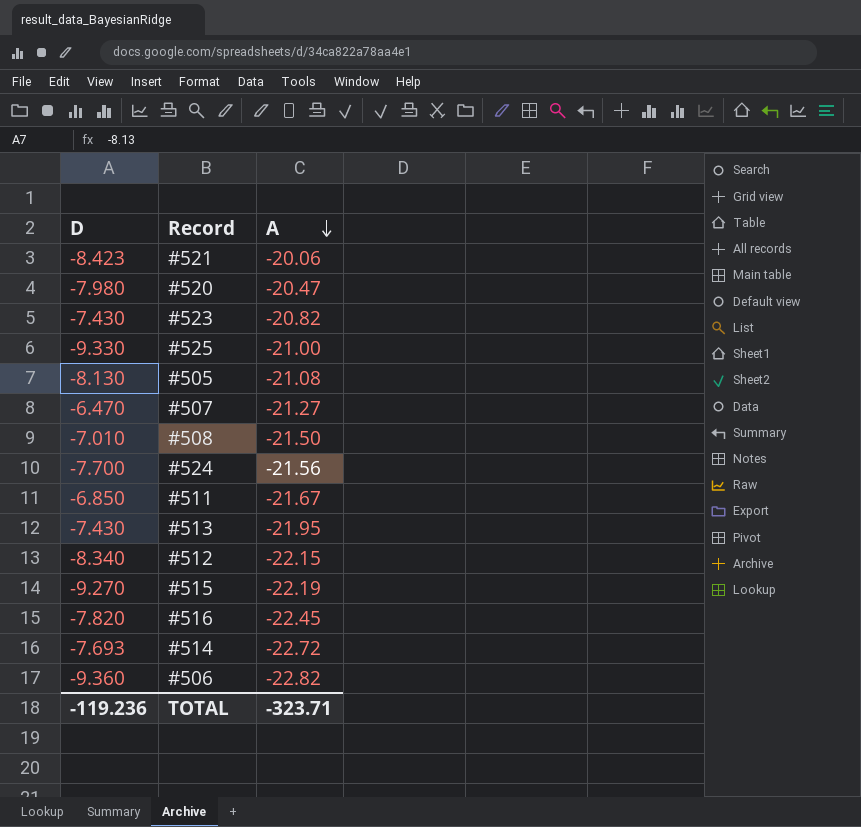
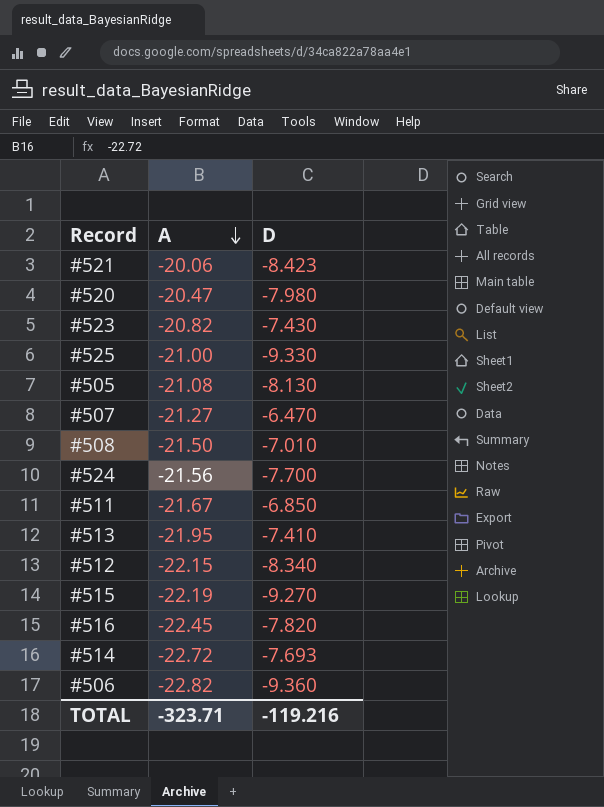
column D | position: 1 -> 3
#513 | D: -7.430 -> -7.410
TOTAL | D: -119.236 -> -119.216

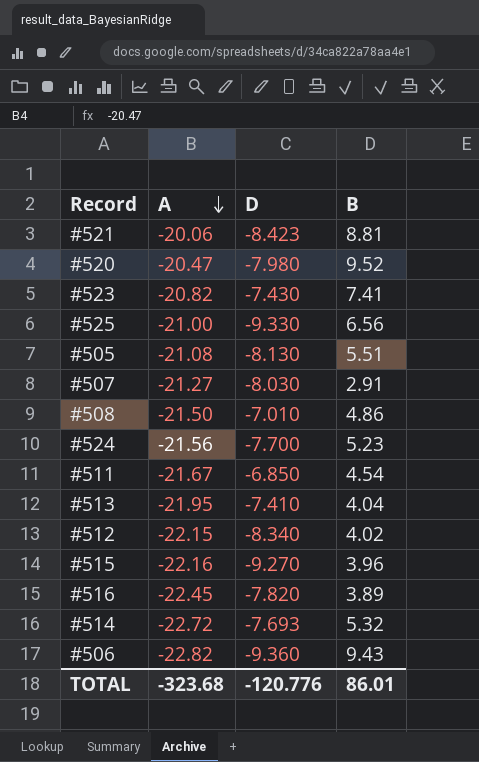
column B | position: none -> 4
#507 | D: -6.470 -> -8.030
#515 | A: -22.19 -> -22.16
TOTAL | A: -323.71 -> -323.68
TOTAL | D: -119.216 -> -120.776

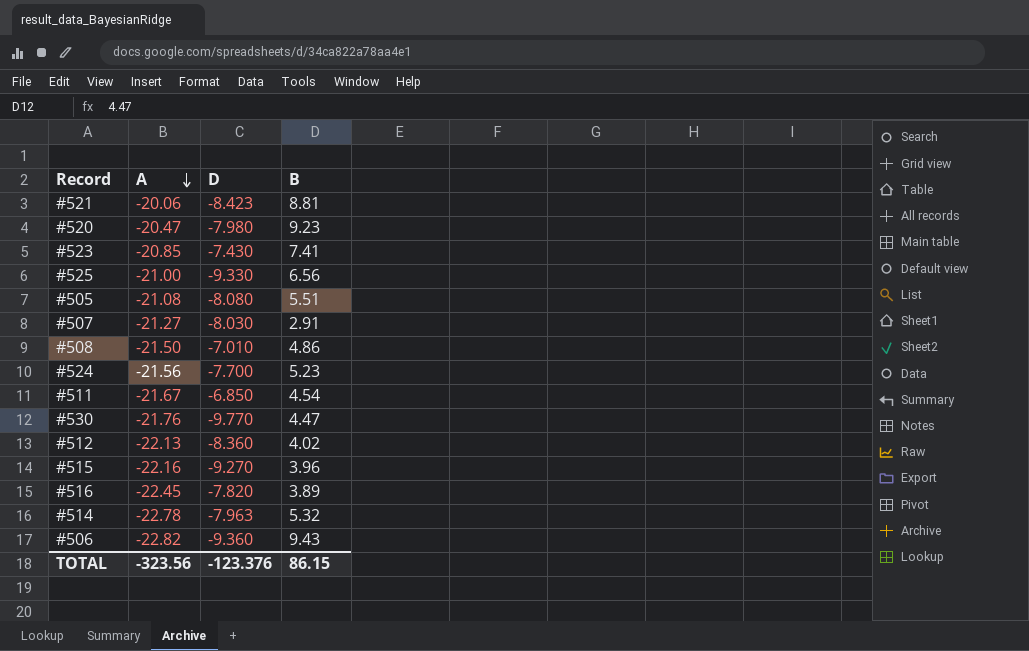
row #513: -21.95 | -7.410 | 4.04 -> none
#520 | B: 9.52 -> 9.23
#523 | A: -20.82 -> -20.85
#505 | D: -8.130 -> -8.080
row #530: none -> -21.76 | -9.770 | 4.47
#512 | A: -22.15 -> -22.13
#512 | D: -8.340 -> -8.360
#514 | A: -22.72 -> -22.78
#514 | D: -7.693 -> -7.963
TOTAL | A: -323.68 -> -323.56
TOTAL | D: -120.776 -> -123.376
TOTAL | B: 86.01 -> 86.15

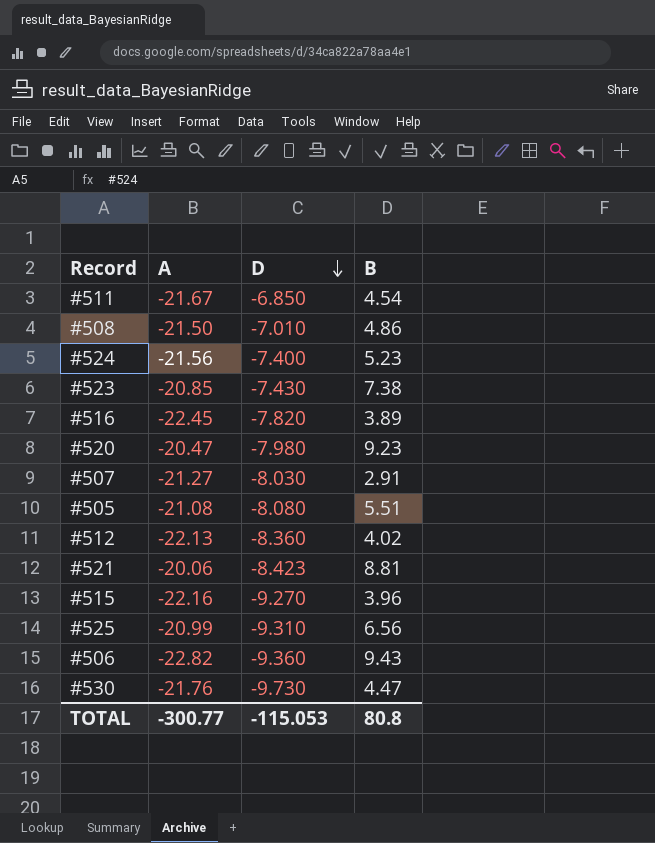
row order: A descending -> D descending
row #514: -22.78 | -7.963 | 5.32 -> none
#524 | D: -7.700 -> -7.400
#523 | B: 7.41 -> 7.38
#525 | A: -21.00 -> -20.99
#525 | D: -9.330 -> -9.310
#530 | D: -9.770 -> -9.730
TOTAL | A: -323.56 -> -300.77
TOTAL | D: -123.376 -> -115.053
TOTAL | B: 86.15 -> 80.8

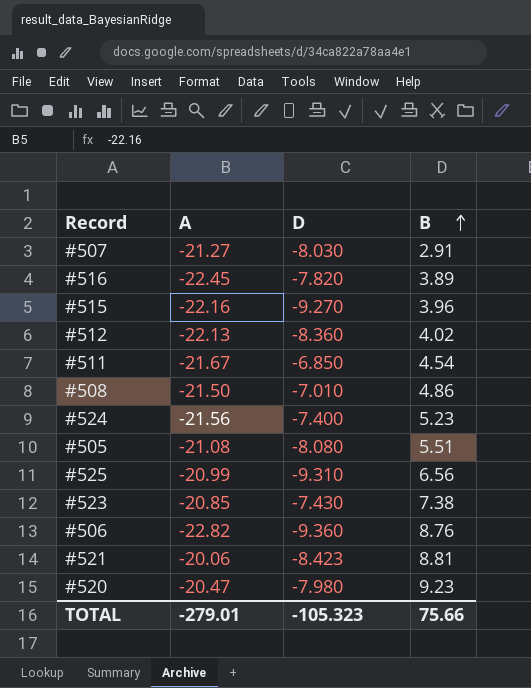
row order: D descending -> B ascending
row #530: -21.76 | -9.730 | 4.47 -> none
#506 | B: 9.43 -> 8.76
TOTAL | A: -300.77 -> -279.01
TOTAL | D: -115.053 -> -105.323
TOTAL | B: 80.8 -> 75.66

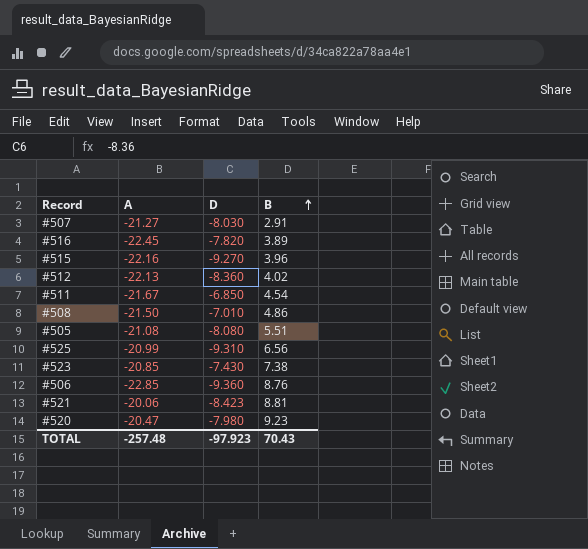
row #524: -21.56 | -7.400 | 5.23 -> none
#506 | A: -22.82 -> -22.85
TOTAL | A: -279.01 -> -257.48
TOTAL | D: -105.323 -> -97.923
TOTAL | B: 75.66 -> 70.43

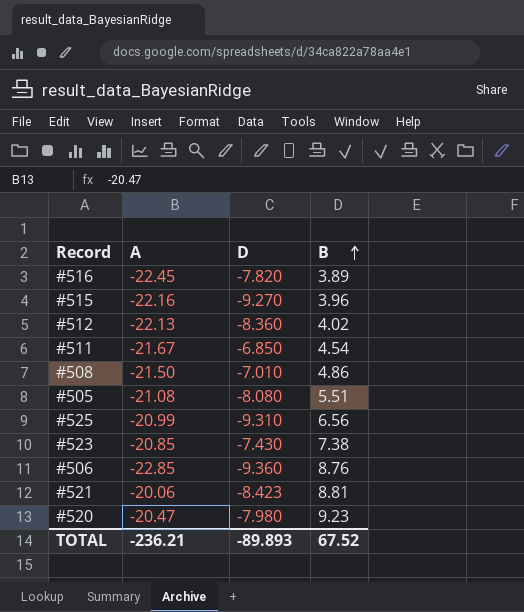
row #507: -21.27 | -8.030 | 2.91 -> none
TOTAL | A: -257.48 -> -236.21
TOTAL | D: -97.923 -> -89.893
TOTAL | B: 70.43 -> 67.52

